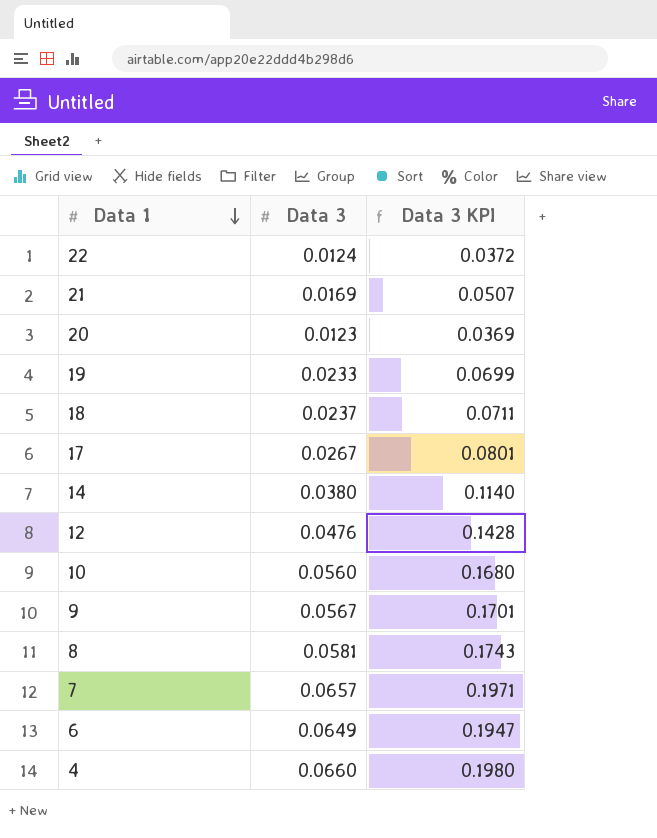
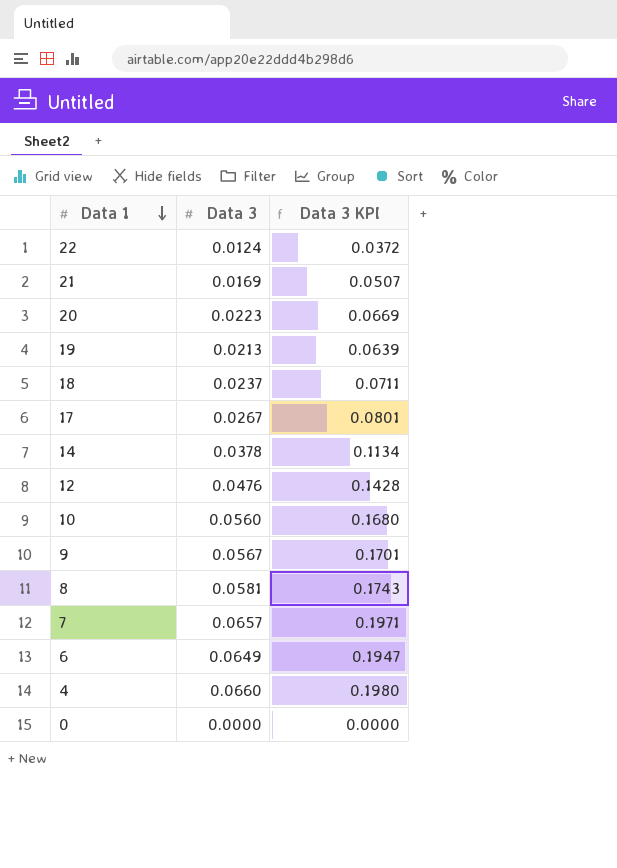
20 | Data 3: 0.0123 -> 0.0223
20 | Data 3 KPI: 0.0369 -> 0.0669
19 | Data 3: 0.0233 -> 0.0213
19 | Data 3 KPI: 0.0699 -> 0.0639
14 | Data 3: 0.0380 -> 0.0378
14 | Data 3 KPI: 0.1140 -> 0.1134
row 0: none -> 0.0000 | 0.0000

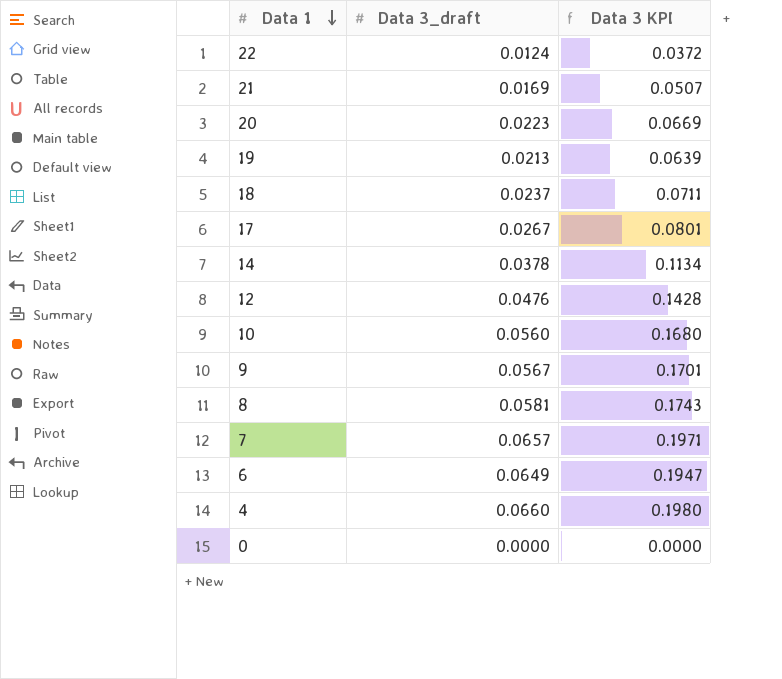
column name: Data 3 -> Data 3_draft

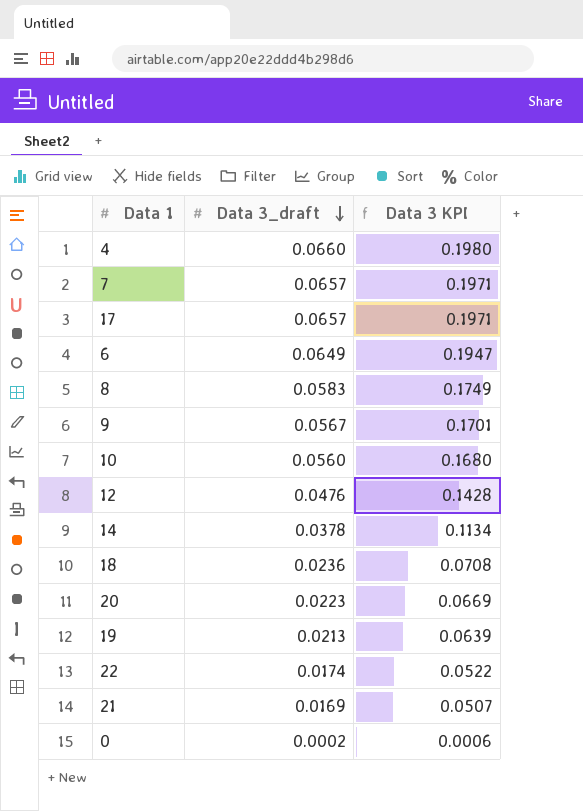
row order: Data 1 descending -> Data 3_draft descending
17 | Data 3_draft: 0.0267 -> 0.0657
17 | Data 3 KPI: 0.0801 -> 0.1971
8 | Data 3_draft: 0.0581 -> 0.0583
8 | Data 3 KPI: 0.1743 -> 0.1749
18 | Data 3_draft: 0.0237 -> 0.0236
18 | Data 3 KPI: 0.0711 -> 0.0708
22 | Data 3_draft: 0.0124 -> 0.0174
22 | Data 3 KPI: 0.0372 -> 0.0522
0 | Data 3_draft: 0.0000 -> 0.0002
0 | Data 3 KPI: 0.0000 -> 0.0006

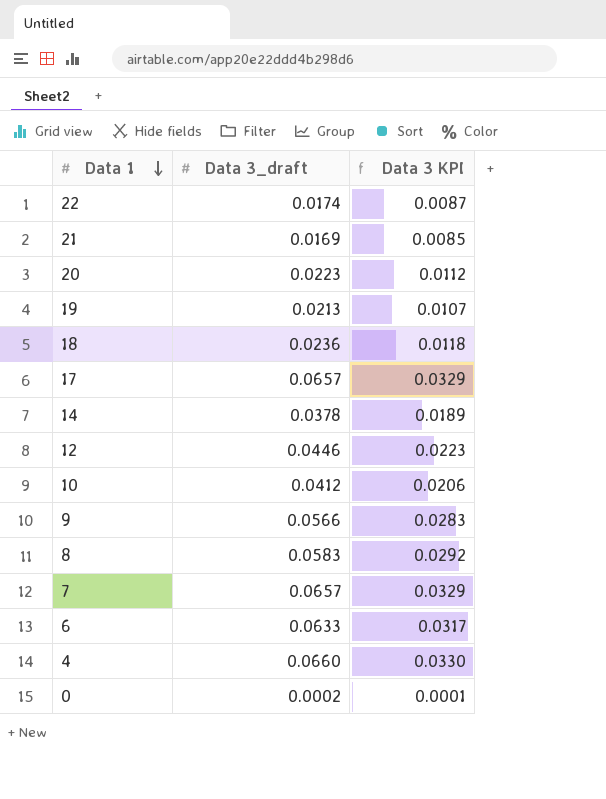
row order: Data 3_draft descending -> Data 1 descending
column Data 3 KPI | formula: [Data 3_draft] * 3 -> [Data 3_draft] * 0.5
12 | Data 3_draft: 0.0476 -> 0.0446
10 | Data 3_draft: 0.0560 -> 0.0412
9 | Data 3_draft: 0.0567 -> 0.0566
6 | Data 3_draft: 0.0649 -> 0.0633

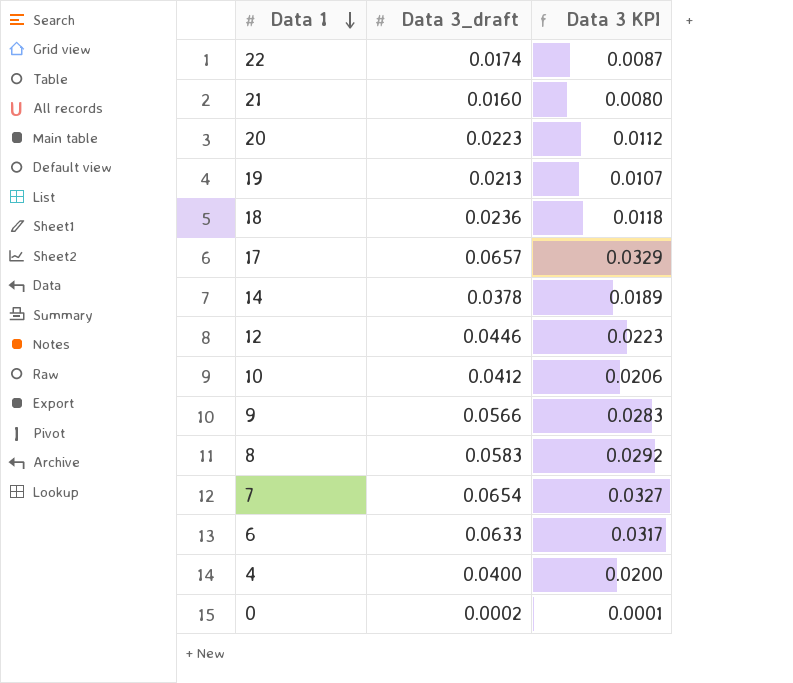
21 | Data 3_draft: 0.0169 -> 0.0160
21 | Data 3 KPI: 0.0085 -> 0.0080
7 | Data 3_draft: 0.0657 -> 0.0654
7 | Data 3 KPI: 0.0329 -> 0.0327
4 | Data 3_draft: 0.0660 -> 0.0400
4 | Data 3 KPI: 0.0330 -> 0.0200

